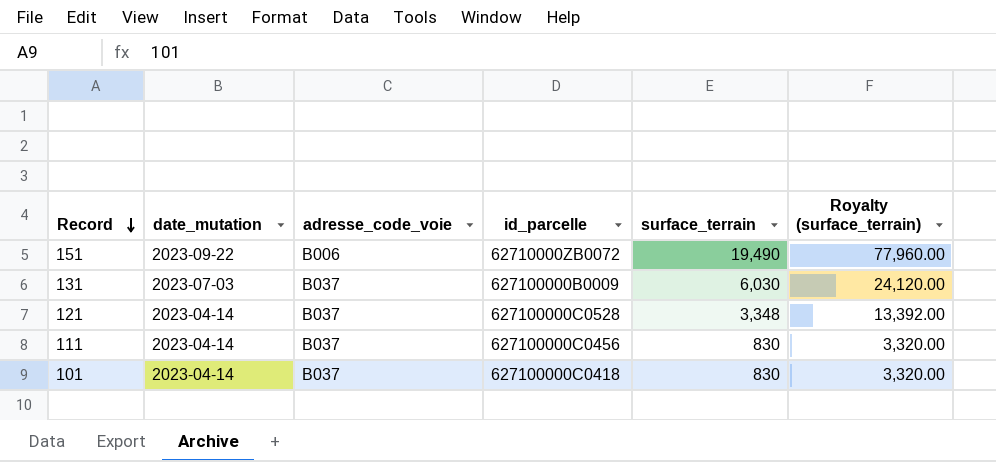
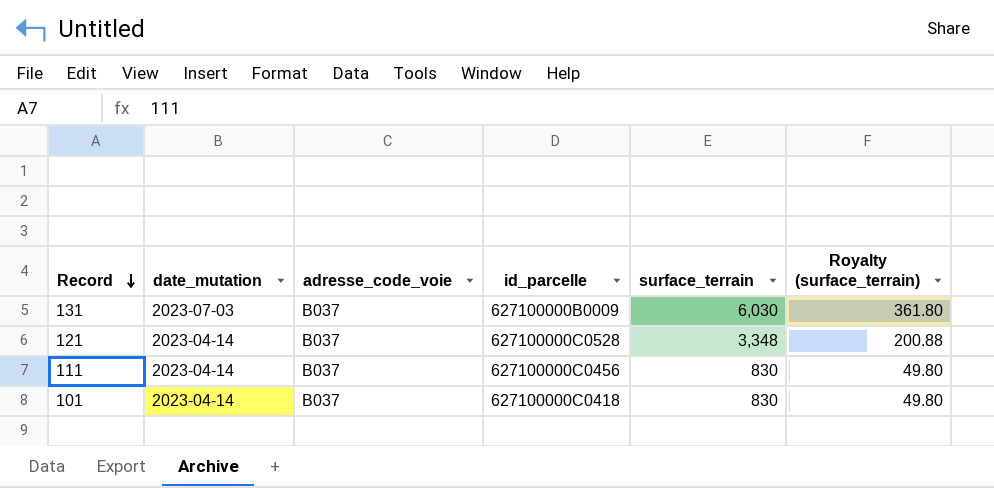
column Royalty (surface_terrain) | formula: [surface_terrain] * 4 -> [surface_terrain] * 0.06
row 151: 2023-09-22 | B006 | 62710000ZB0072 | 19,490 | 77,960.00 -> none

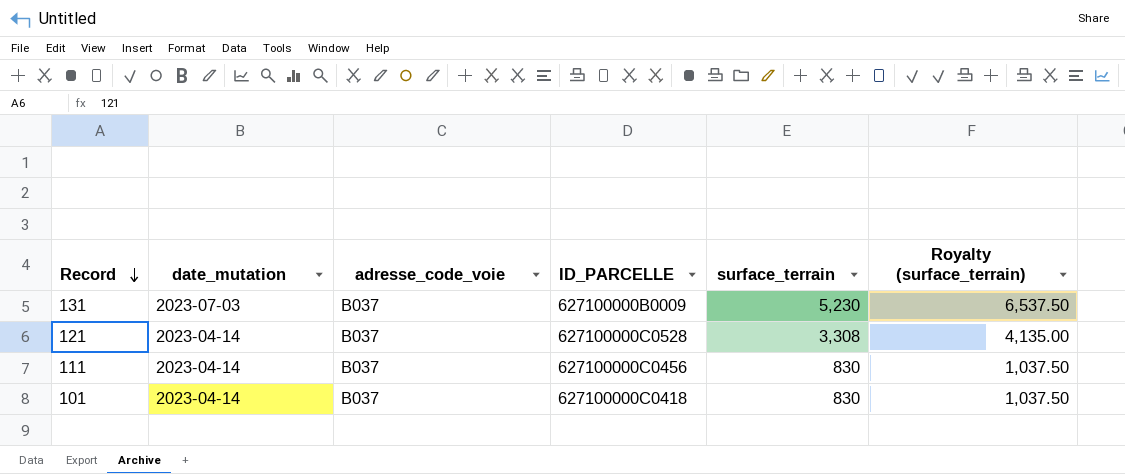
column name: id_parcelle -> ID_PARCELLE
column Royalty (surface_terrain) | formula: [surface_terrain] * 0.06 -> [surface_terrain] * 1.25
131 | surface_terrain: 6,030 -> 5,230
121 | surface_terrain: 3,348 -> 3,308

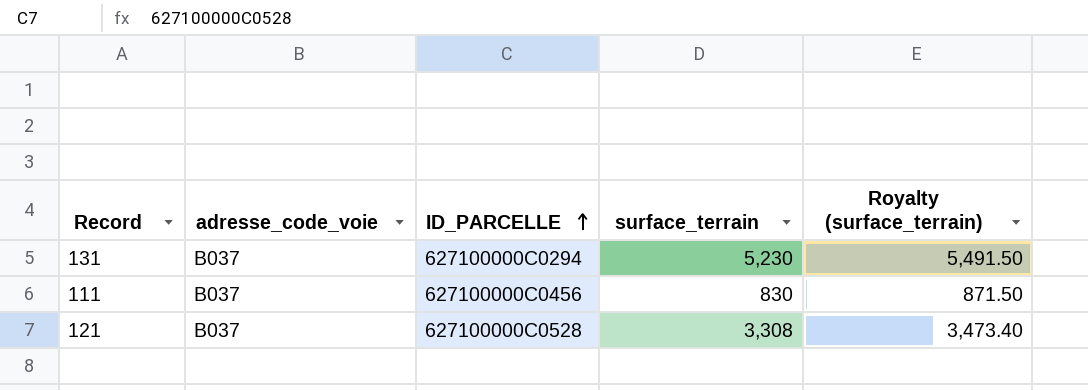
row order: Record descending -> ID_PARCELLE ascending
column date_mutation | position: 2 -> none
column Royalty (surface_terrain) | formula: [surface_terrain] * 1.25 -> [surface_terrain] * 1.05
row 101: 2023-04-14 | B037 | 627100000C0418 | 830 | 1,037.50 -> none
131 | ID_PARCELLE: 627100000B0009 -> 627100000C0294

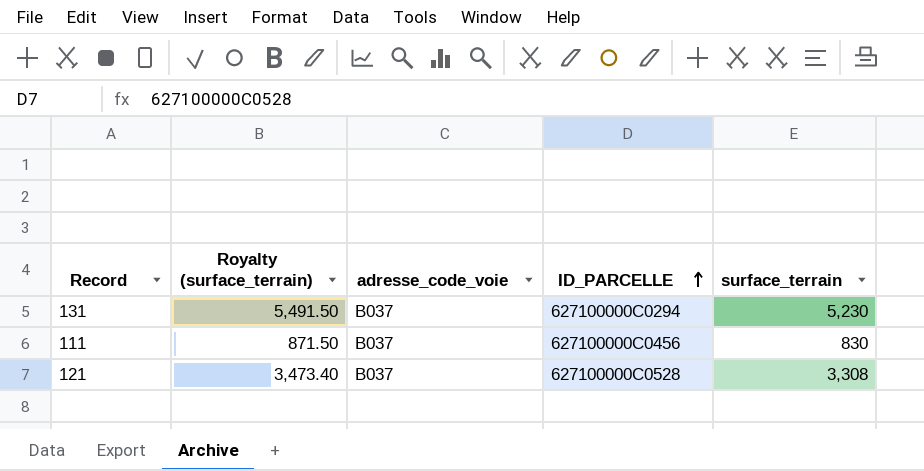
column Royalty (surface_terrain) | position: 5 -> 2

